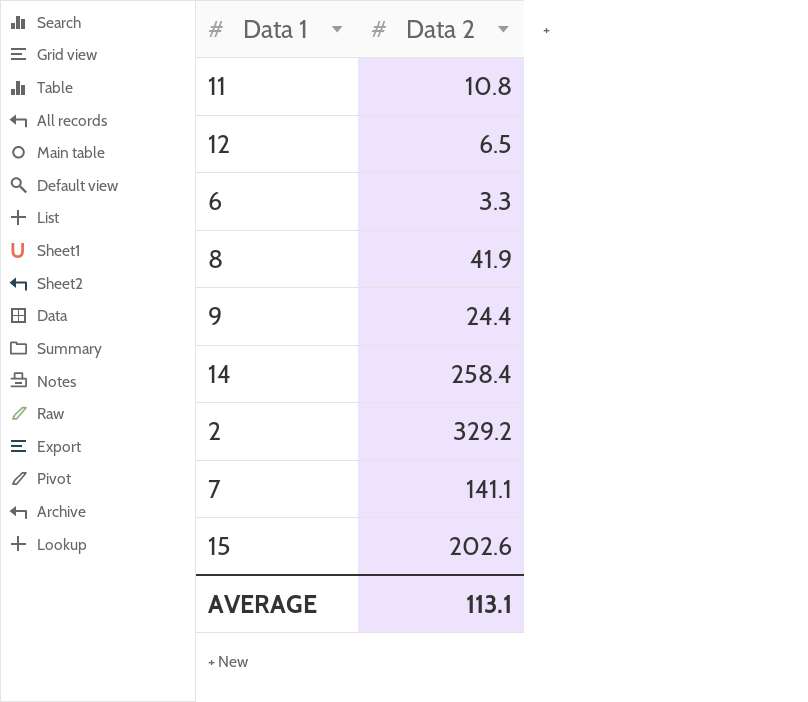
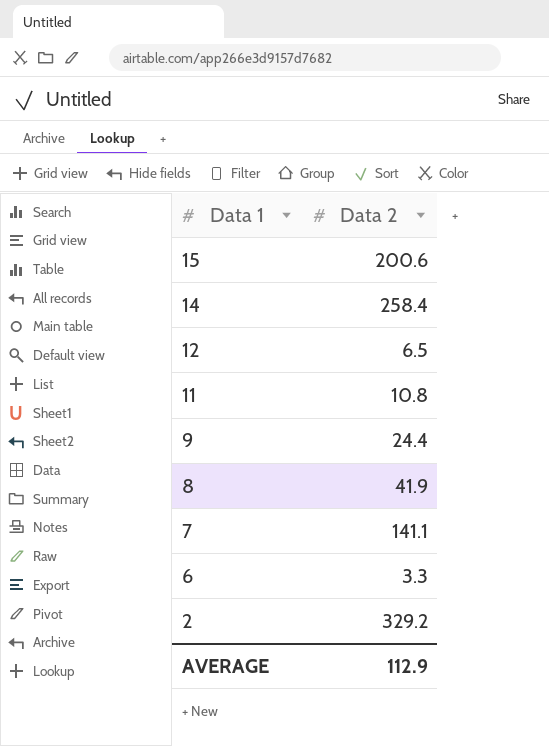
row order: none -> Data 1 descending
15 | Data 2: 202.6 -> 200.6
AVERAGE | Data 2: 113.1 -> 112.9

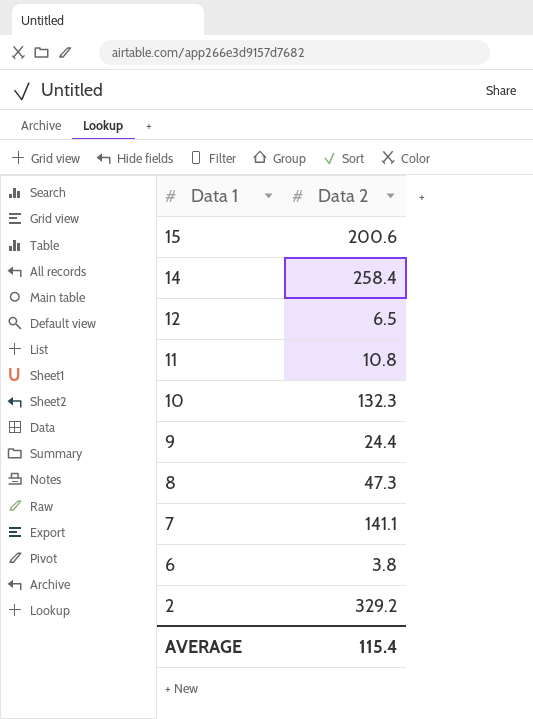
row 10: none -> 132.3
8 | Data 2: 41.9 -> 47.3
6 | Data 2: 3.3 -> 3.8
AVERAGE | Data 2: 112.9 -> 115.4

